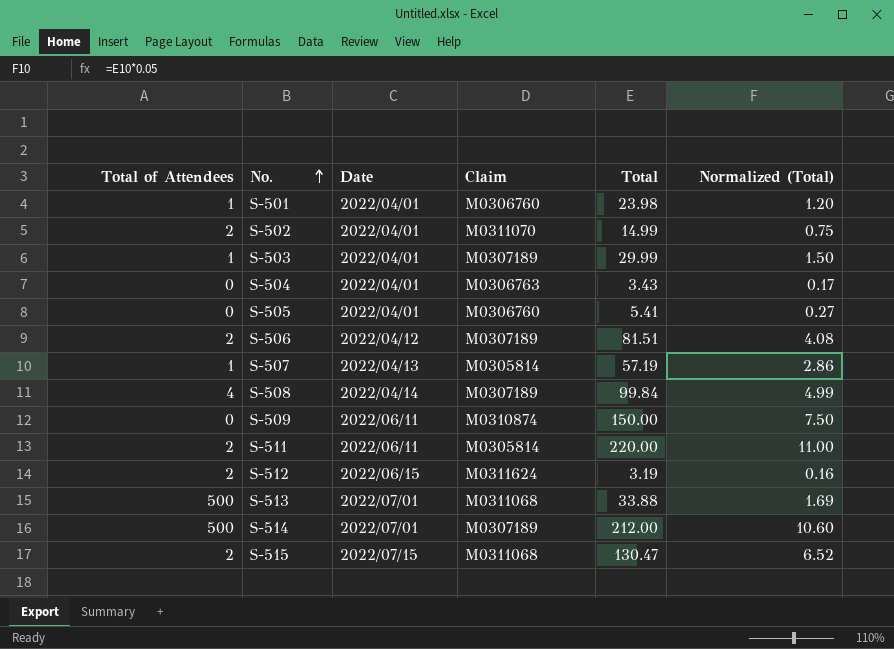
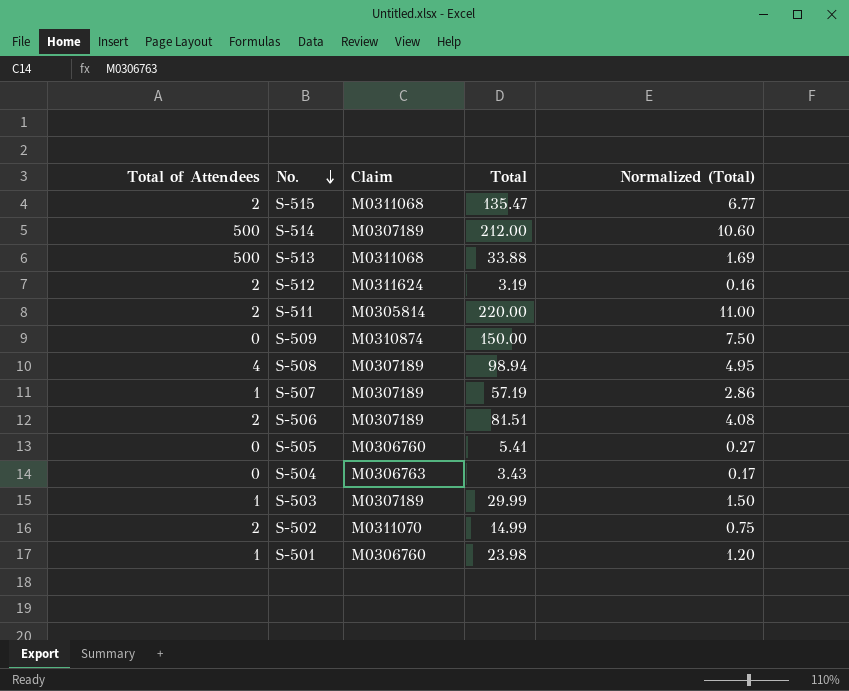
row order: No. ascending -> No. descending
column Date | position: 3 -> none
S-515 | Total: 130.47 -> 135.47
S-515 | Normalized (Total): 6.52 -> 6.77
S-508 | Total: 99.84 -> 98.94
S-508 | Normalized (Total): 4.99 -> 4.95
S-507 | Claim: M0305814 -> M0307189

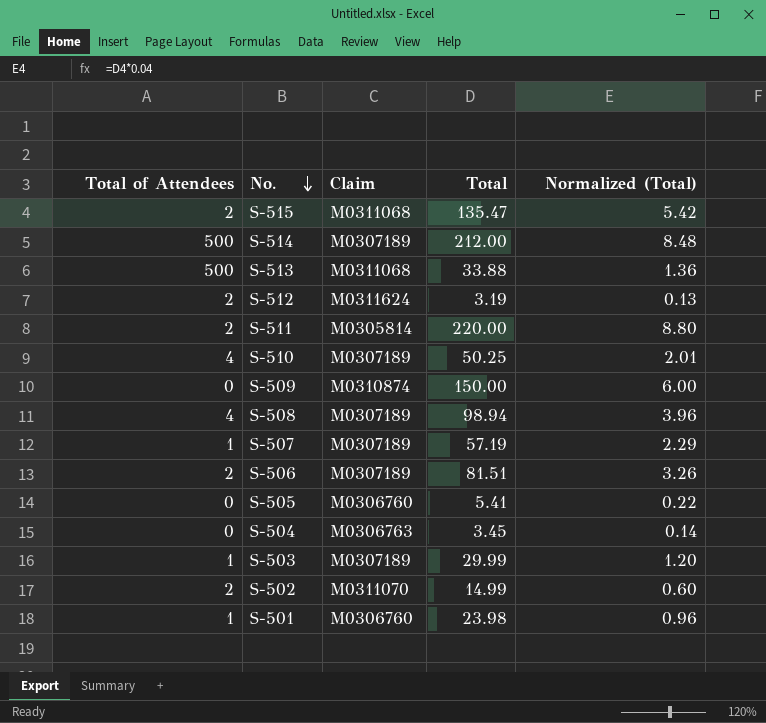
column Normalized (Total) | formula: [Total] * 0.05 -> [Total] * 0.04
row S-510: none -> 4 | M0307189 | 50.25 | 2.01
S-504 | Total: 3.43 -> 3.45

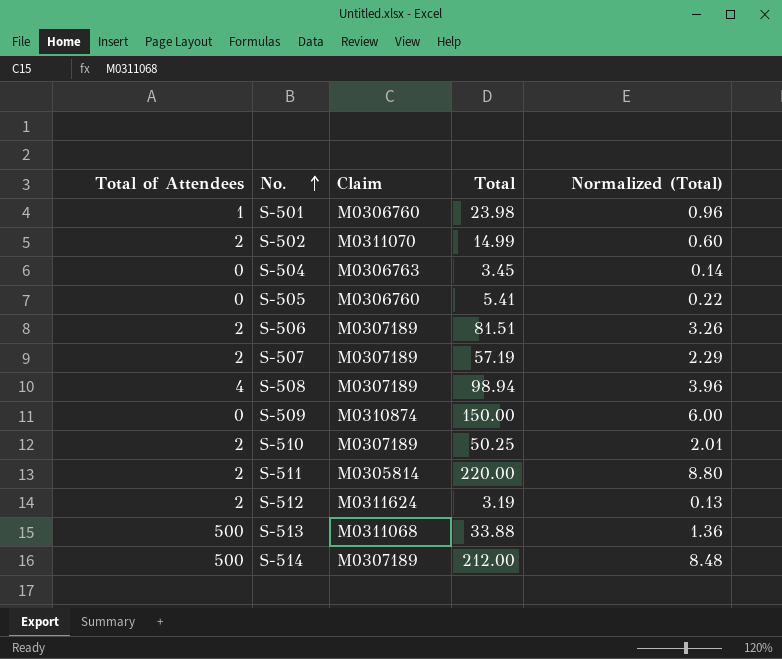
row order: No. descending -> No. ascending
row S-515: 2 | M0311068 | 135.47 | 5.42 -> none
row S-503: 1 | M0307189 | 29.99 | 1.20 -> none
S-507 | Total of Attendees: 1 -> 2
S-510 | Total of Attendees: 4 -> 2

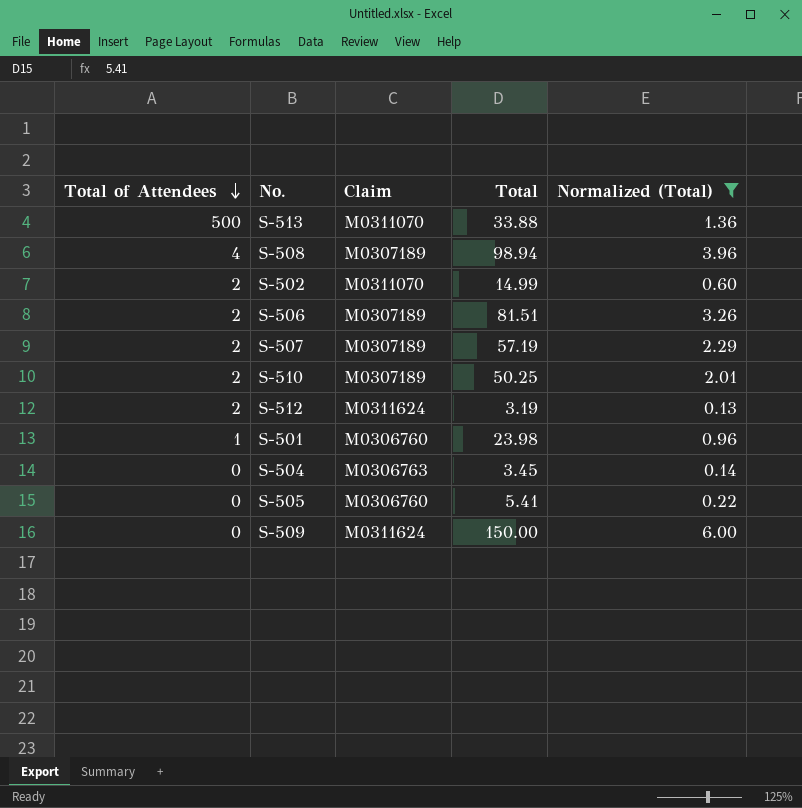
filter: none -> Normalized (Total) <= 6.00
row order: No. ascending -> Total of Attendees descending
S-513 | Claim: M0311068 -> M0311070
S-509 | Claim: M0310874 -> M0311624

